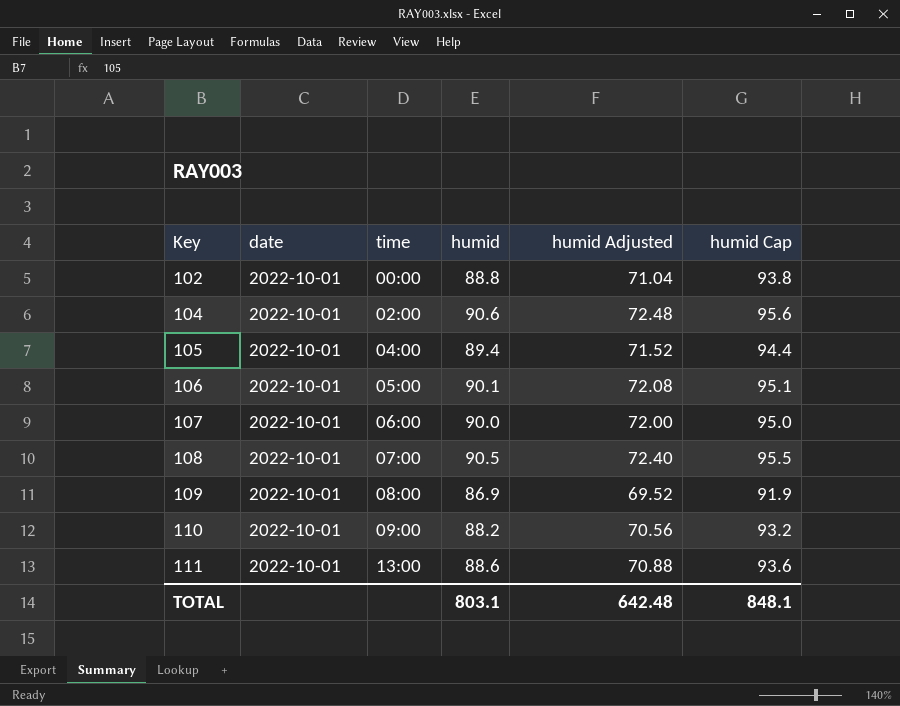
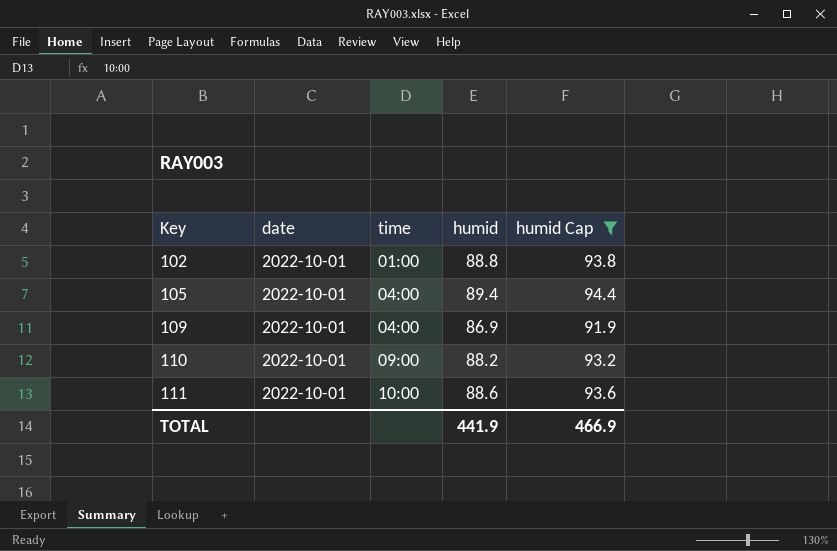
filter: none -> humid Cap <= 94.4
column humid Adjusted | formula: [humid] * 0.8 -> none
102 | time: 00:00 -> 01:00
109 | time: 08:00 -> 04:00
111 | time: 13:00 -> 10:00
TOTAL | humid: 803.1 -> 441.9
TOTAL | humid Cap: 848.1 -> 466.9

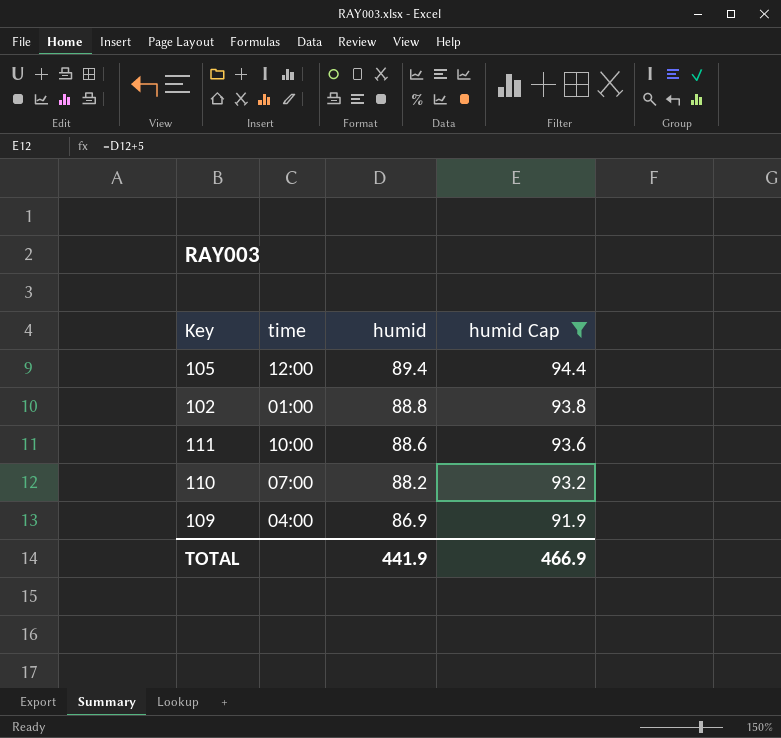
row order: Key ascending -> humid descending
column date | position: 2 -> none
105 | time: 04:00 -> 12:00
110 | time: 09:00 -> 07:00

